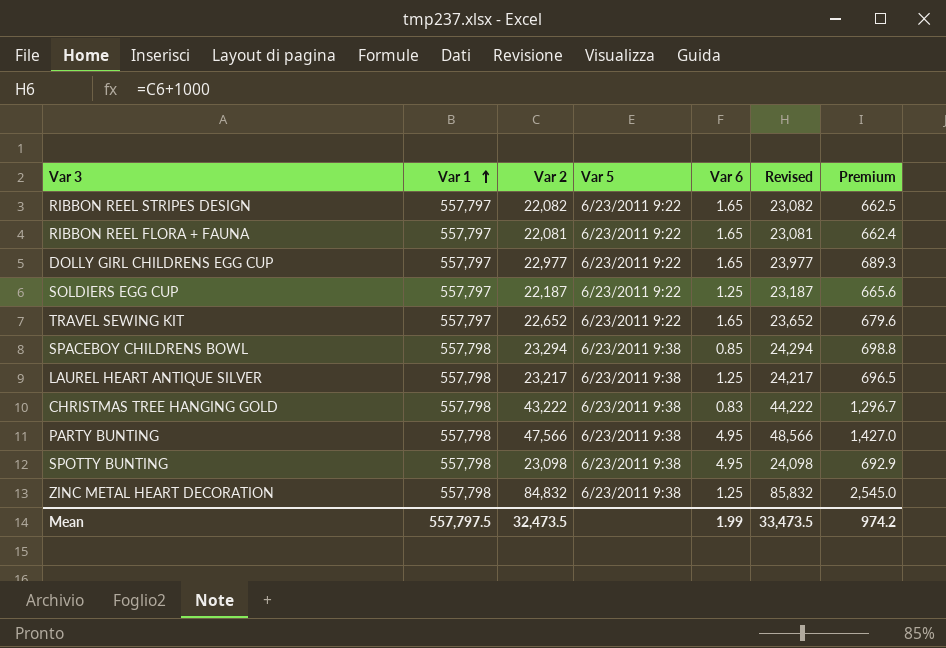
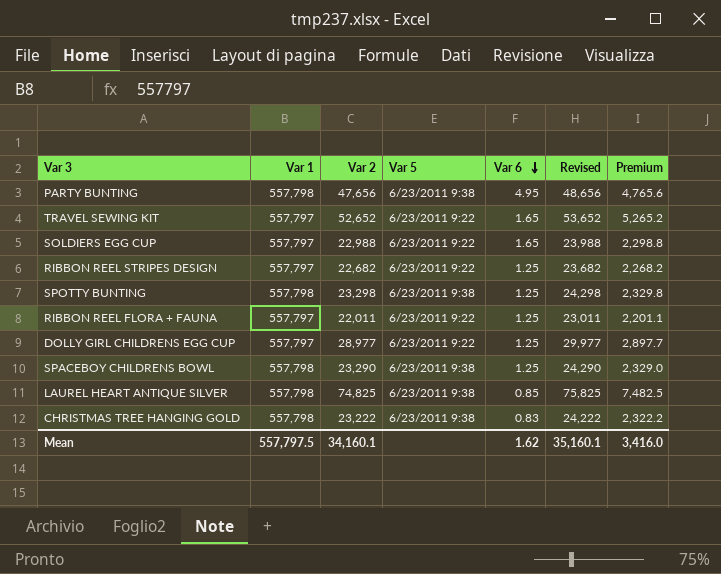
row order: Var 1 ascending -> Var 6 descending
column Premium | formula: [Var 2] * 0.03 -> [Var 2] * 0.1
row ZINC METAL HEART DECORATION: 557,798 | 84,832 | 6/23/2011 9:38 | 1.25 | 85,832 | 2,545.0 -> none
PARTY BUNTING | Var 2: 47,566 -> 47,656
PARTY BUNTING | Revised: 48,566 -> 48,656
TRAVEL SEWING KIT | Var 2: 22,652 -> 52,652
TRAVEL SEWING KIT | Revised: 23,652 -> 53,652
SOLDIERS EGG CUP | Var 2: 22,187 -> 22,988
SOLDIERS EGG CUP | Var 6: 1.25 -> 1.65
SOLDIERS EGG CUP | Revised: 23,187 -> 23,988
RIBBON REEL STRIPES DESIGN | Var 2: 22,082 -> 22,682
RIBBON REEL STRIPES DESIGN | Var 6: 1.65 -> 1.25
RIBBON REEL STRIPES DESIGN | Revised: 23,082 -> 23,682
SPOTTY BUNTING | Var 2: 23,098 -> 23,298
SPOTTY BUNTING | Var 6: 4.95 -> 1.25
SPOTTY BUNTING | Revised: 24,098 -> 24,298
RIBBON REEL FLORA + FAUNA | Var 2: 22,081 -> 22,011
RIBBON REEL FLORA + FAUNA | Var 6: 1.65 -> 1.25
RIBBON REEL FLORA + FAUNA | Revised: 23,081 -> 23,011
DOLLY GIRL CHILDRENS EGG CUP | Var 2: 22,977 -> 28,977
DOLLY GIRL CHILDRENS EGG CUP | Var 6: 1.65 -> 1.25
DOLLY GIRL CHILDRENS EGG CUP | Revised: 23,977 -> 29,977
SPACEBOY CHILDRENS BOWL | Var 2: 23,294 -> 23,290
SPACEBOY CHILDRENS BOWL | Var 6: 0.85 -> 1.25
SPACEBOY CHILDRENS BOWL | Revised: 24,294 -> 24,290
LAUREL HEART ANTIQUE SILVER | Var 2: 23,217 -> 74,825
LAUREL HEART ANTIQUE SILVER | Var 6: 1.25 -> 0.85
LAUREL HEART ANTIQUE SILVER | Revised: 24,217 -> 75,825
CHRISTMAS TREE HANGING GOLD | Var 2: 43,222 -> 23,222
CHRISTMAS TREE HANGING GOLD | Revised: 44,222 -> 24,222
Mean | Var 2: 32,473.5 -> 34,160.1
Mean | Var 6: 1.99 -> 1.62
Mean | Revised: 33,473.5 -> 35,160.1
Mean | Premium: 974.2 -> 3,416.0

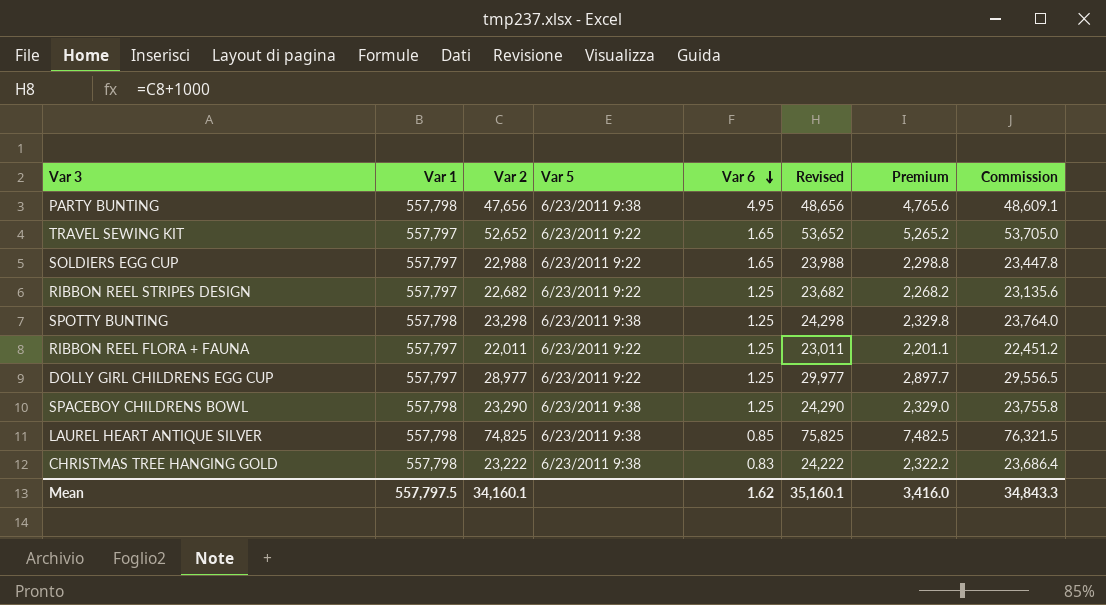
column Commission | formula: none -> [Var 2] * 1.02

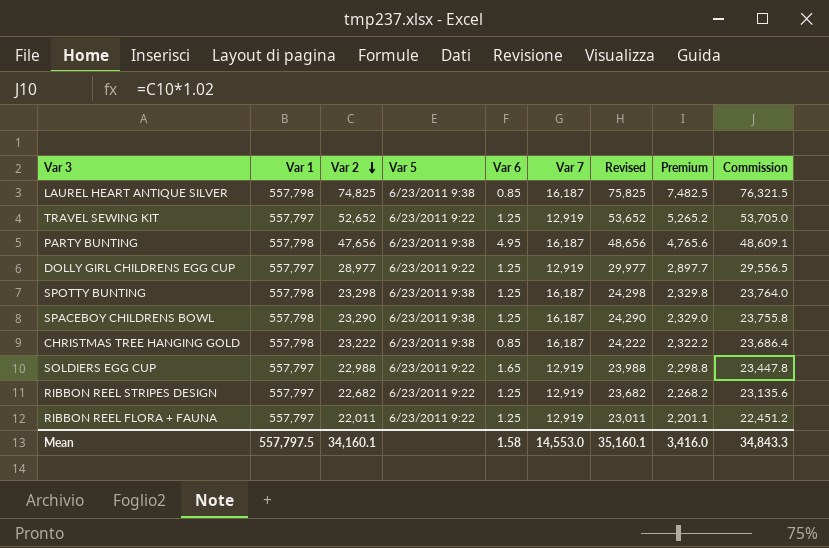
row order: Var 6 descending -> Var 2 descending
column Var 7 | position: none -> 6
TRAVEL SEWING KIT | Var 6: 1.65 -> 1.25
CHRISTMAS TREE HANGING GOLD | Var 6: 0.83 -> 0.85
Mean | Var 6: 1.62 -> 1.58

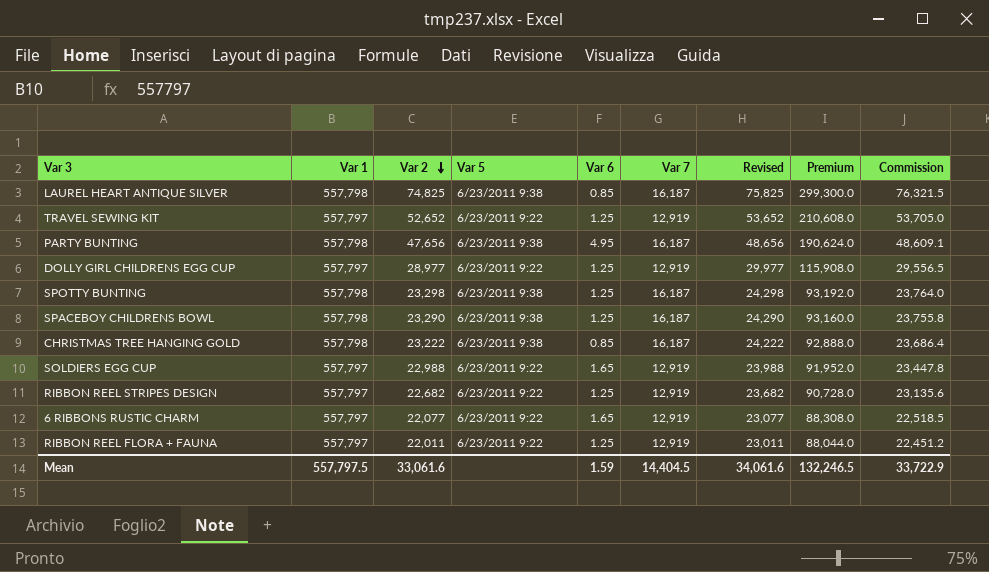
column Premium | formula: [Var 2] * 0.1 -> [Var 2] * 4
row 6 RIBBONS RUSTIC CHARM: none -> 557,797 | 22,077 | 6/23/2011 9:22 | 1.65 | 12,919 | 23,077 | 88,308.0 | 22,518.5
Mean | Var 2: 34,160.1 -> 33,061.6
Mean | Var 6: 1.58 -> 1.59
Mean | Var 7: 14,553.0 -> 14,404.5
Mean | Revised: 35,160.1 -> 34,061.6
Mean | Premium: 3,416.0 -> 132,246.5
Mean | Commission: 34,843.3 -> 33,722.9

